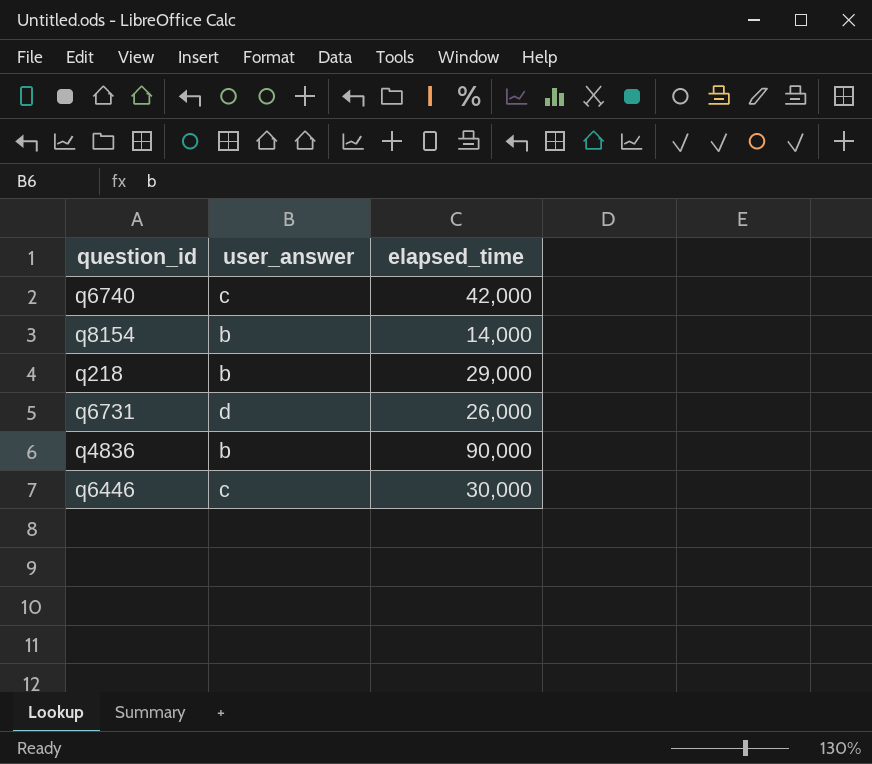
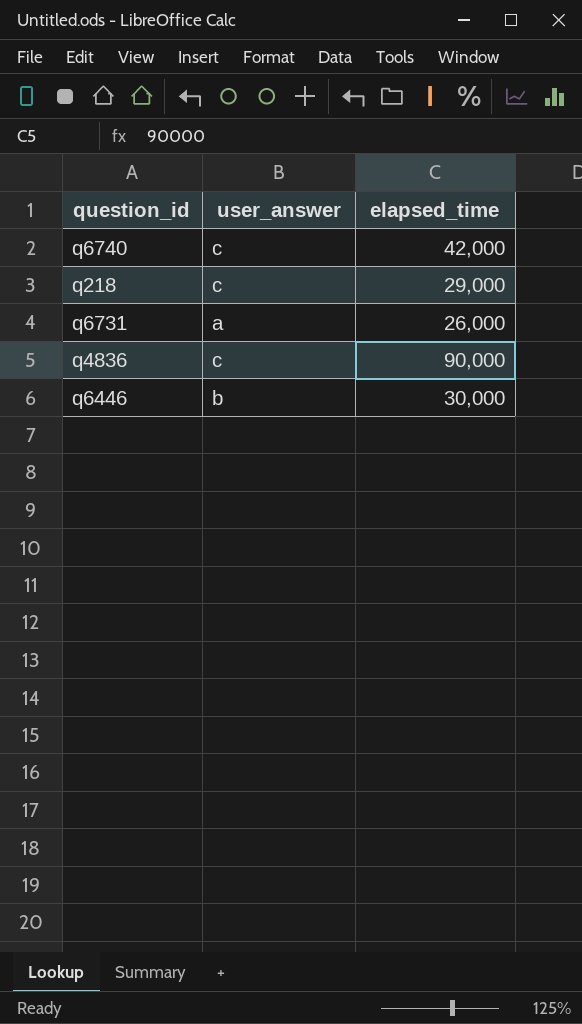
row q8154: b | 14,000 -> none
q218 | user_answer: b -> c
q6731 | user_answer: d -> a
q4836 | user_answer: b -> c
q6446 | user_answer: c -> b

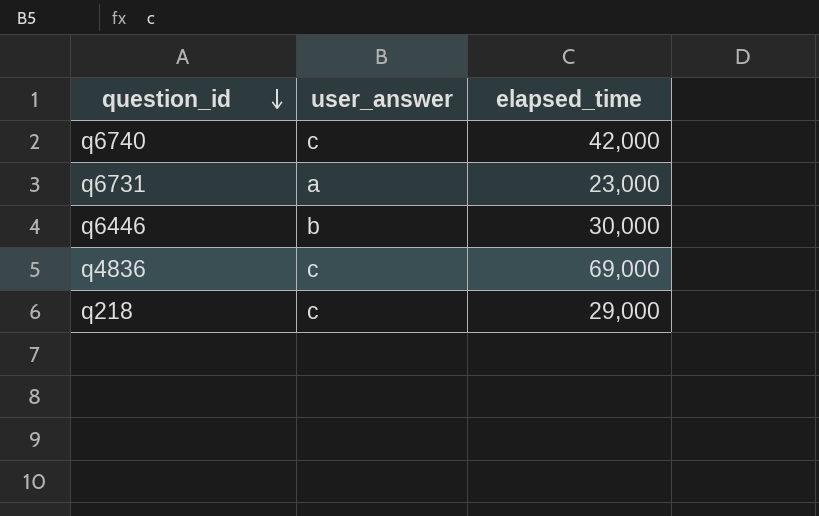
row order: none -> question_id descending
q6731 | elapsed_time: 26,000 -> 23,000
q4836 | elapsed_time: 90,000 -> 69,000

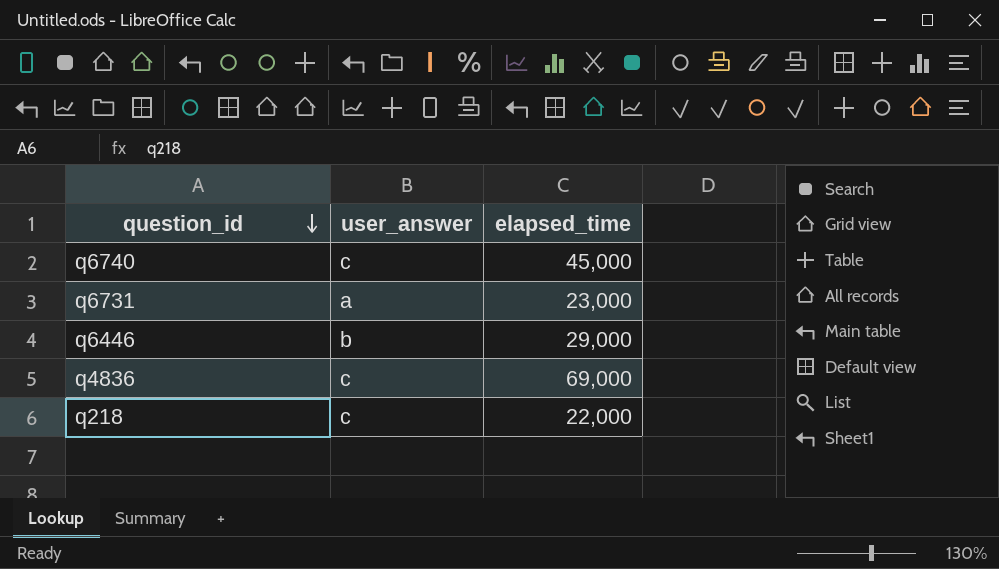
q6740 | elapsed_time: 42,000 -> 45,000
q6446 | elapsed_time: 30,000 -> 29,000
q218 | elapsed_time: 29,000 -> 22,000

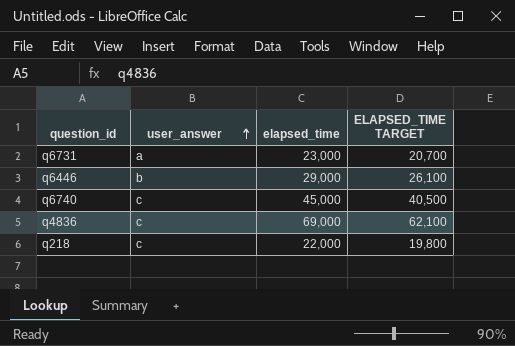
row order: question_id descending -> user_answer ascending
column ELAPSED_TIME TARGET | formula: none -> [elapsed_time] * 0.9

